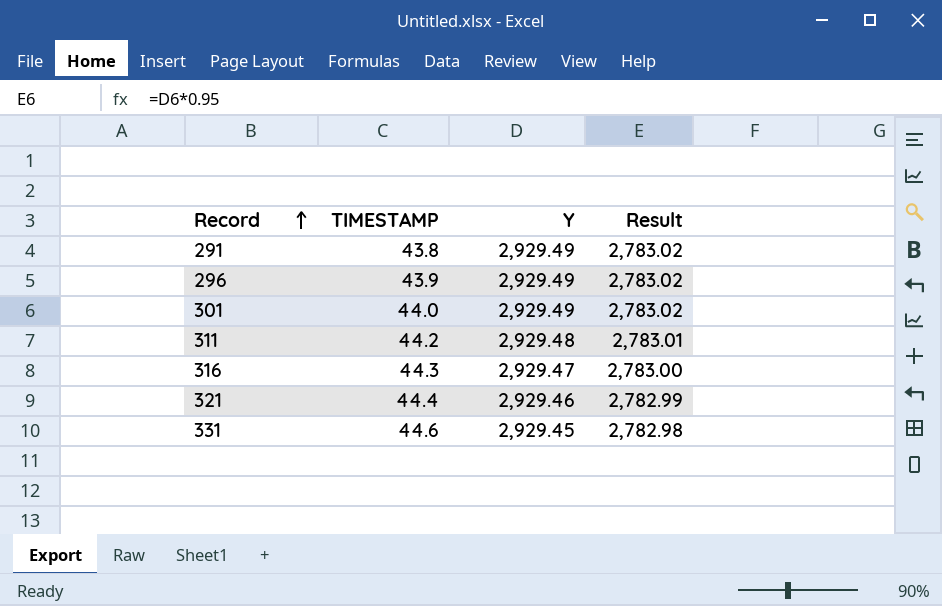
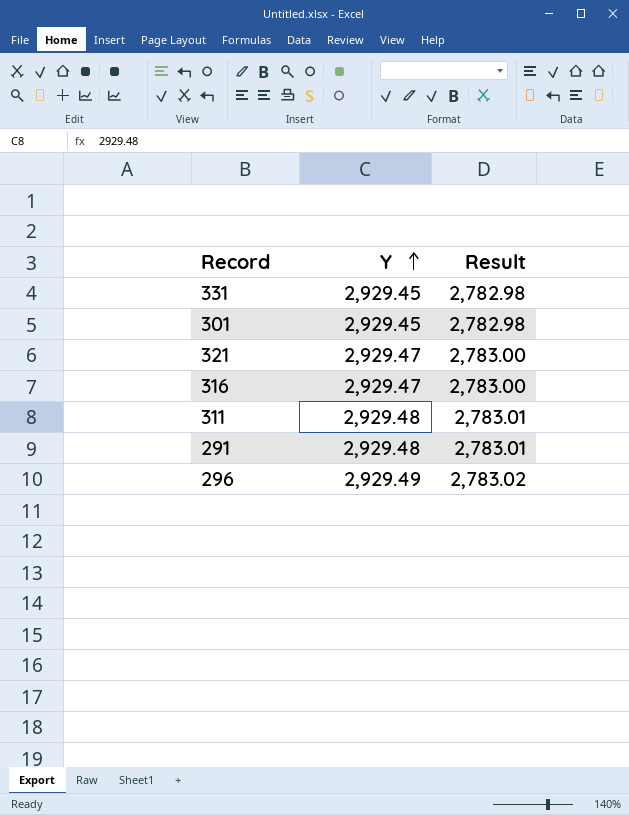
row order: Record ascending -> Y ascending
column TIMESTAMP | position: 2 -> none
301 | Y: 2,929.49 -> 2,929.45
301 | Result: 2,783.02 -> 2,782.98
321 | Y: 2,929.46 -> 2,929.47
321 | Result: 2,782.99 -> 2,783.00
291 | Y: 2,929.49 -> 2,929.48
291 | Result: 2,783.02 -> 2,783.01

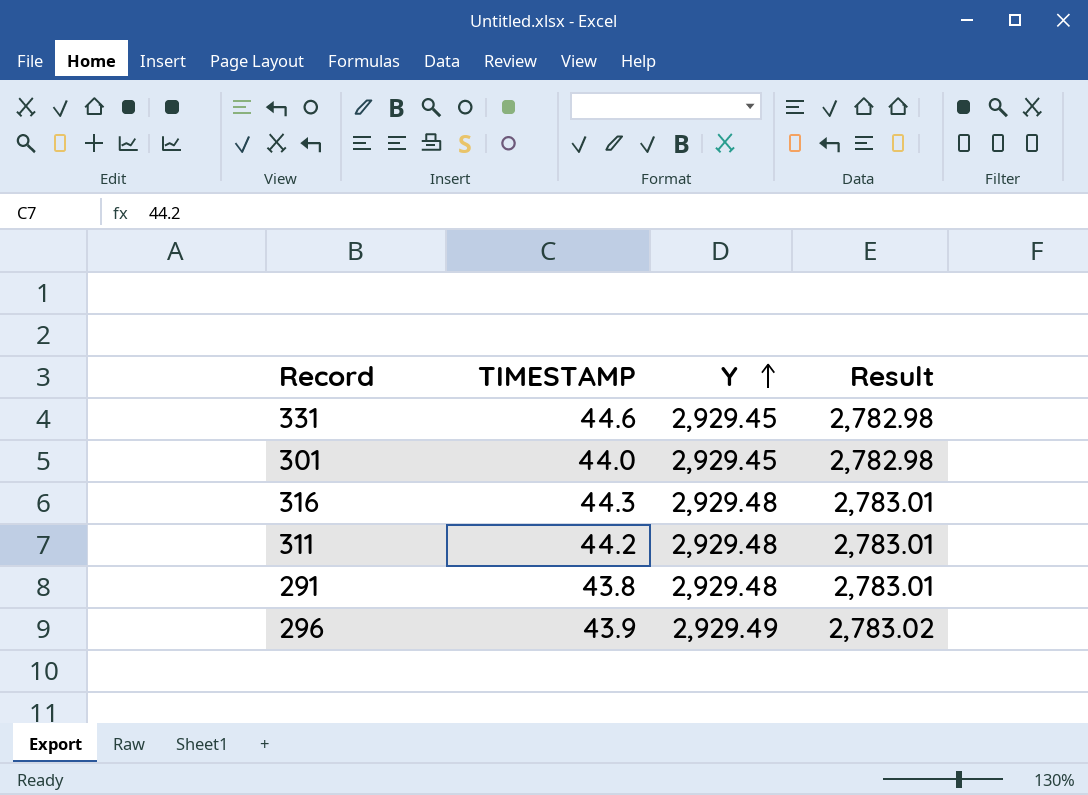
column TIMESTAMP | position: none -> 2
row 321: 2,929.47 | 2,783.00 -> none
316 | Y: 2,929.47 -> 2,929.48
316 | Result: 2,783.00 -> 2,783.01

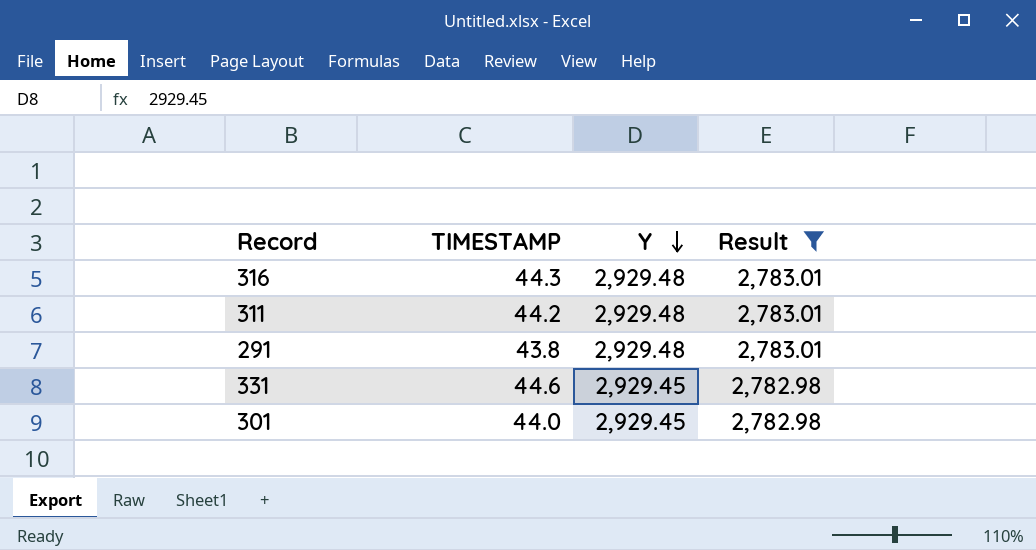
filter: none -> Result != 2,783.02
row order: Y ascending -> Y descending

